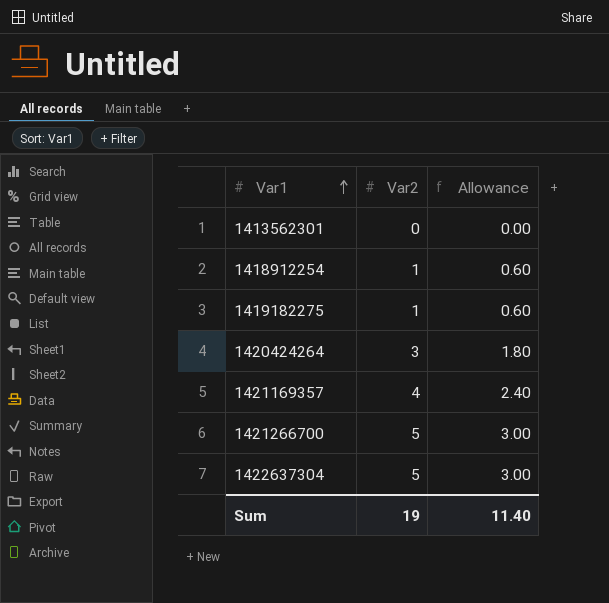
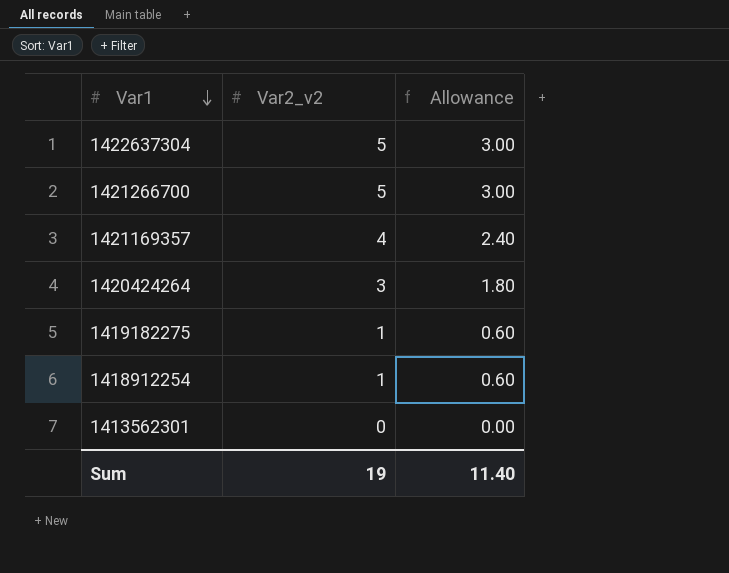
row order: Var1 ascending -> Var1 descending
column name: Var2 -> Var2_v2

